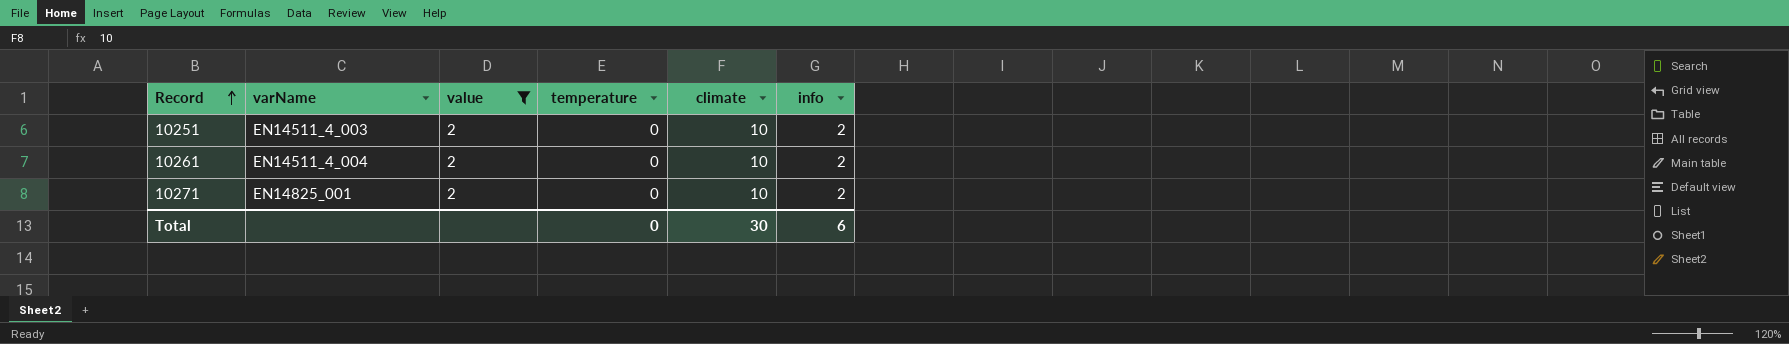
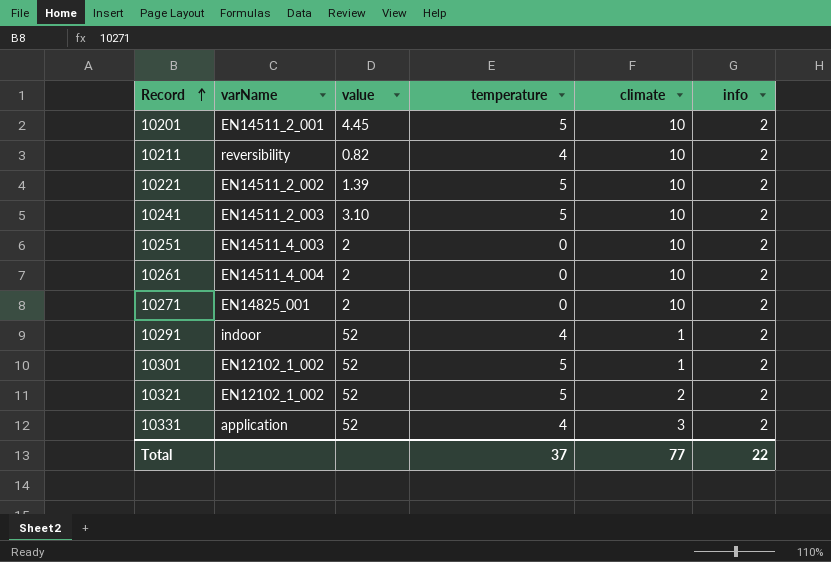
filter: value = 2 -> none
Total | temperature: 0 -> 37
Total | climate: 30 -> 77
Total | info: 6 -> 22

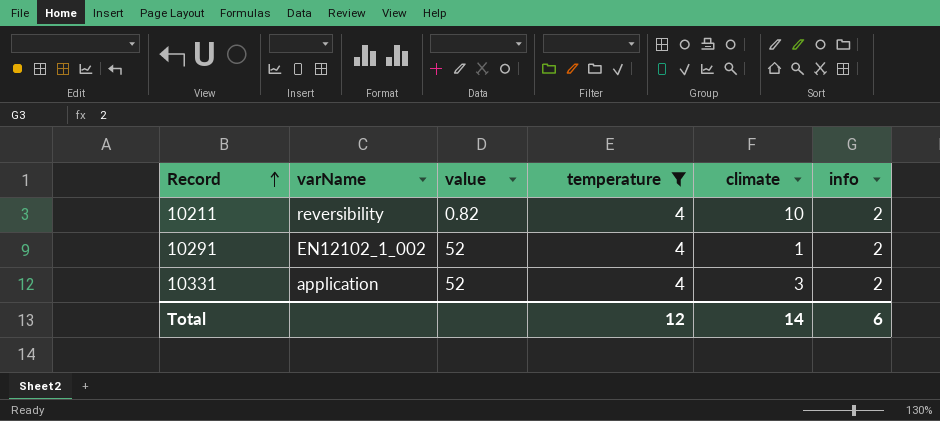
filter: none -> temperature = 4
10291 | varName: indoor -> EN12102_1_002
Total | temperature: 37 -> 12
Total | climate: 77 -> 14
Total | info: 22 -> 6

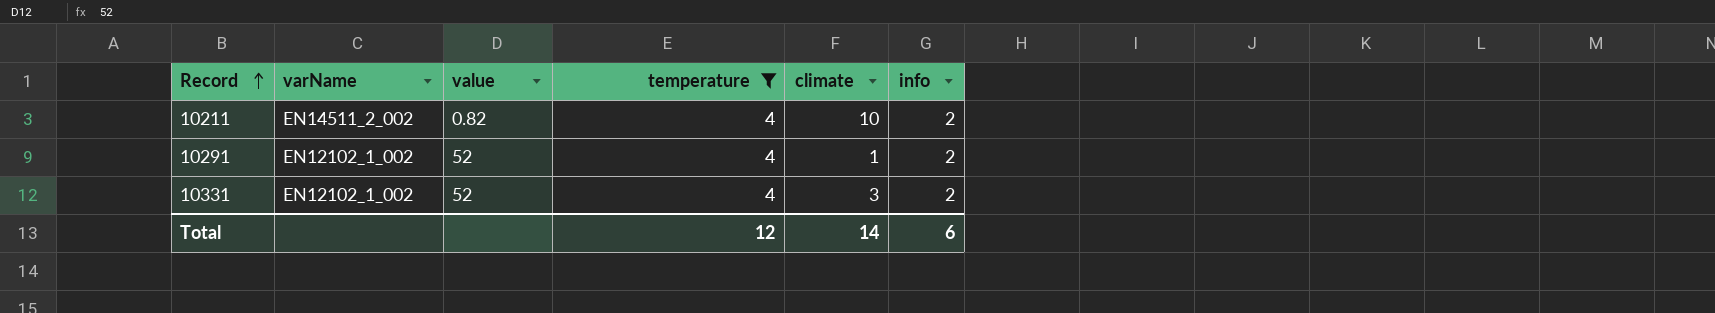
10211 | varName: reversibility -> EN14511_2_002
10331 | varName: application -> EN12102_1_002

